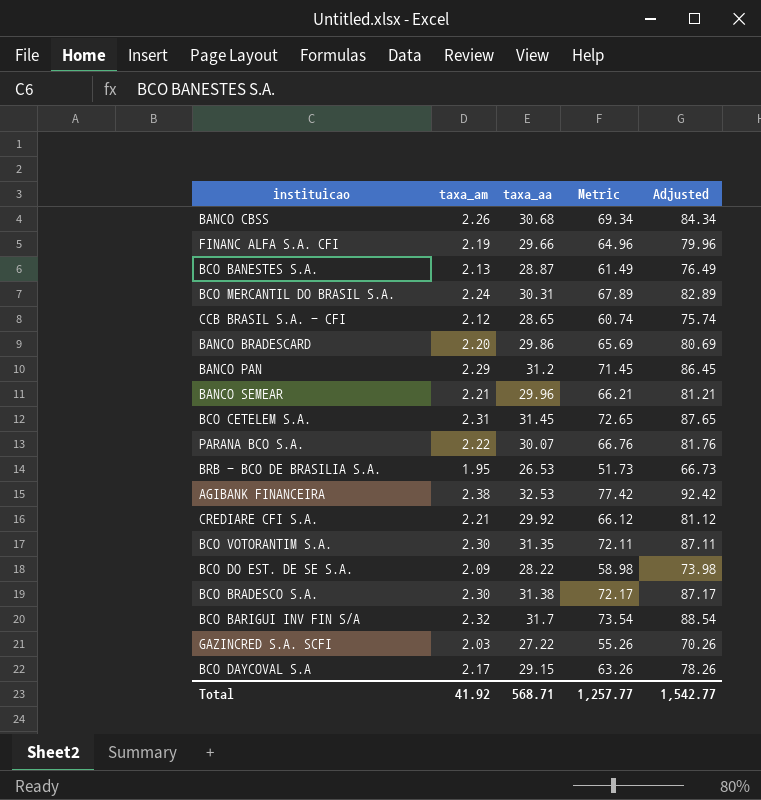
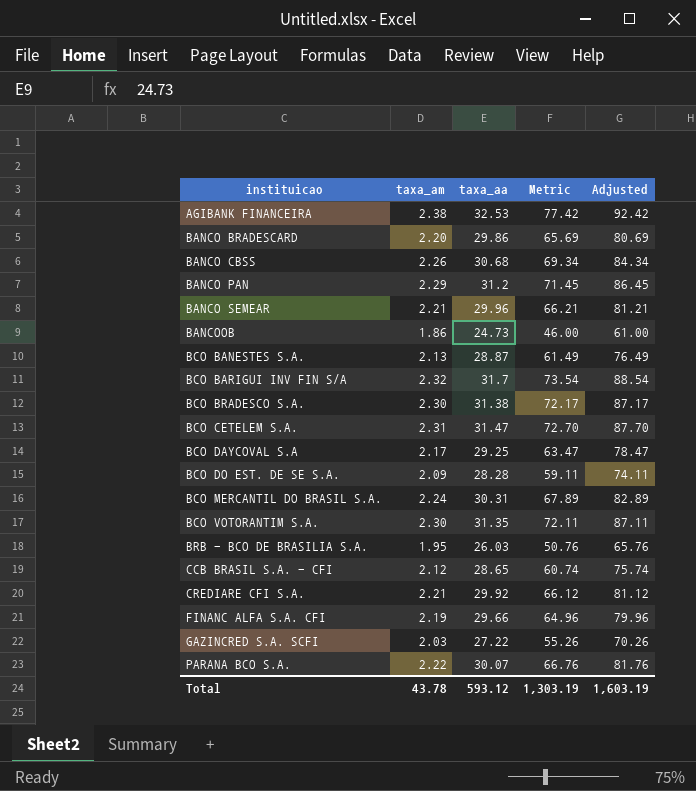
row order: none -> instituicao ascending
row BANCOOB: none -> 1.86 | 24.73 | 46.00 | 61.00
BCO CETELEM S.A. | taxa_aa: 31.45 -> 31.47
BCO CETELEM S.A. | Metric: 72.65 -> 72.70
BCO CETELEM S.A. | Adjusted: 87.65 -> 87.70
BCO DAYCOVAL S.A | taxa_aa: 29.15 -> 29.25
BCO DAYCOVAL S.A | Metric: 63.26 -> 63.47
BCO DAYCOVAL S.A | Adjusted: 78.26 -> 78.47
BCO DO EST. DE SE S.A. | taxa_aa: 28.22 -> 28.28
BCO DO EST. DE SE S.A. | Metric: 58.98 -> 59.11
BCO DO EST. DE SE S.A. | Adjusted: 73.98 -> 74.11
BRB - BCO DE BRASILIA S.A. | taxa_aa: 26.53 -> 26.03
BRB - BCO DE BRASILIA S.A. | Metric: 51.73 -> 50.76
BRB - BCO DE BRASILIA S.A. | Adjusted: 66.73 -> 65.76
Total | taxa_am: 41.92 -> 43.78
Total | taxa_aa: 568.71 -> 593.12
Total | Metric: 1,257.77 -> 1,303.19
Total | Adjusted: 1,542.77 -> 1,603.19

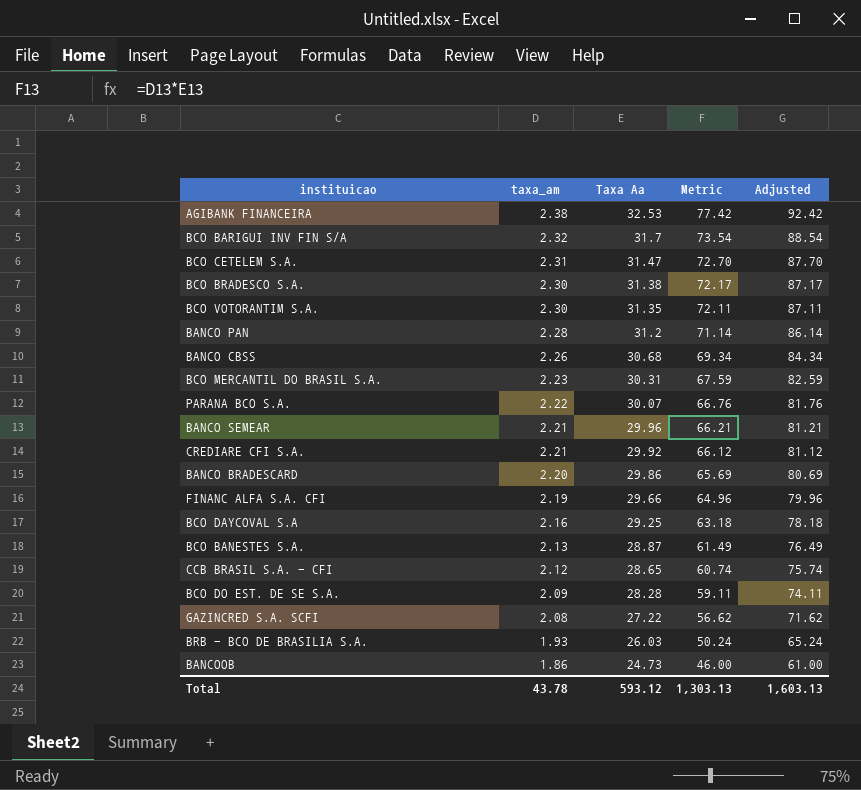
row order: instituicao ascending -> taxa_am descending
column name: taxa_aa -> Taxa Aa
BANCO PAN | taxa_am: 2.29 -> 2.28
BANCO PAN | Metric: 71.45 -> 71.14
BANCO PAN | Adjusted: 86.45 -> 86.14
BCO MERCANTIL DO BRASIL S.A. | taxa_am: 2.24 -> 2.23
BCO MERCANTIL DO BRASIL S.A. | Metric: 67.89 -> 67.59
BCO MERCANTIL DO BRASIL S.A. | Adjusted: 82.89 -> 82.59
BCO DAYCOVAL S.A | taxa_am: 2.17 -> 2.16
BCO DAYCOVAL S.A | Metric: 63.47 -> 63.18
BCO DAYCOVAL S.A | Adjusted: 78.47 -> 78.18
GAZINCRED S.A. SCFI | taxa_am: 2.03 -> 2.08
GAZINCRED S.A. SCFI | Metric: 55.26 -> 56.62
GAZINCRED S.A. SCFI | Adjusted: 70.26 -> 71.62
BRB - BCO DE BRASILIA S.A. | taxa_am: 1.95 -> 1.93
BRB - BCO DE BRASILIA S.A. | Metric: 50.76 -> 50.24
BRB - BCO DE BRASILIA S.A. | Adjusted: 65.76 -> 65.24
Total | Metric: 1,303.19 -> 1,303.13
Total | Adjusted: 1,603.19 -> 1,603.13

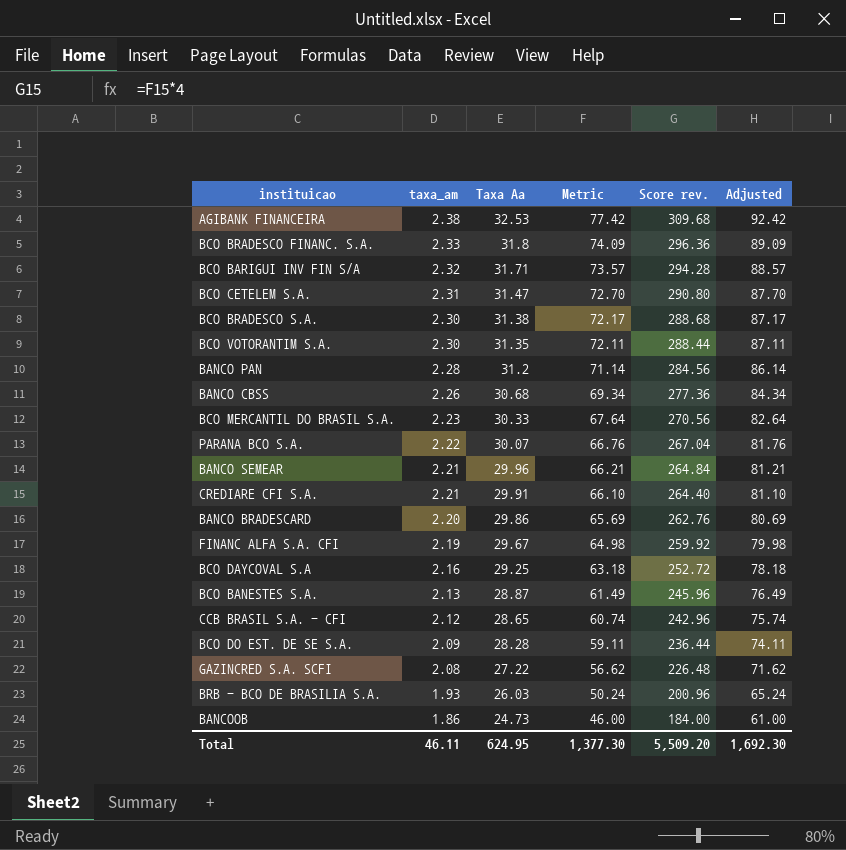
column Score rev. | formula: none -> [Metric] * 4
row BCO BRADESCO FINANC. S.A.: none -> 2.33 | 31.8 | 74.09 | 296.36 | 89.09
BCO BARIGUI INV FIN S/A | Taxa Aa: 31.7 -> 31.71
BCO BARIGUI INV FIN S/A | Metric: 73.54 -> 73.57
BCO BARIGUI INV FIN S/A | Adjusted: 88.54 -> 88.57
BCO MERCANTIL DO BRASIL S.A. | Taxa Aa: 30.31 -> 30.33
BCO MERCANTIL DO BRASIL S.A. | Metric: 67.59 -> 67.64
BCO MERCANTIL DO BRASIL S.A. | Adjusted: 82.59 -> 82.64
CREDIARE CFI S.A. | Taxa Aa: 29.92 -> 29.91
CREDIARE CFI S.A. | Metric: 66.12 -> 66.10
CREDIARE CFI S.A. | Adjusted: 81.12 -> 81.10
FINANC ALFA S.A. CFI | Taxa Aa: 29.66 -> 29.67
FINANC ALFA S.A. CFI | Metric: 64.96 -> 64.98
FINANC ALFA S.A. CFI | Adjusted: 79.96 -> 79.98
Total | taxa_am: 43.78 -> 46.11
Total | Taxa Aa: 593.12 -> 624.95
Total | Metric: 1,303.13 -> 1,377.30
Total | Adjusted: 1,603.13 -> 1,692.30

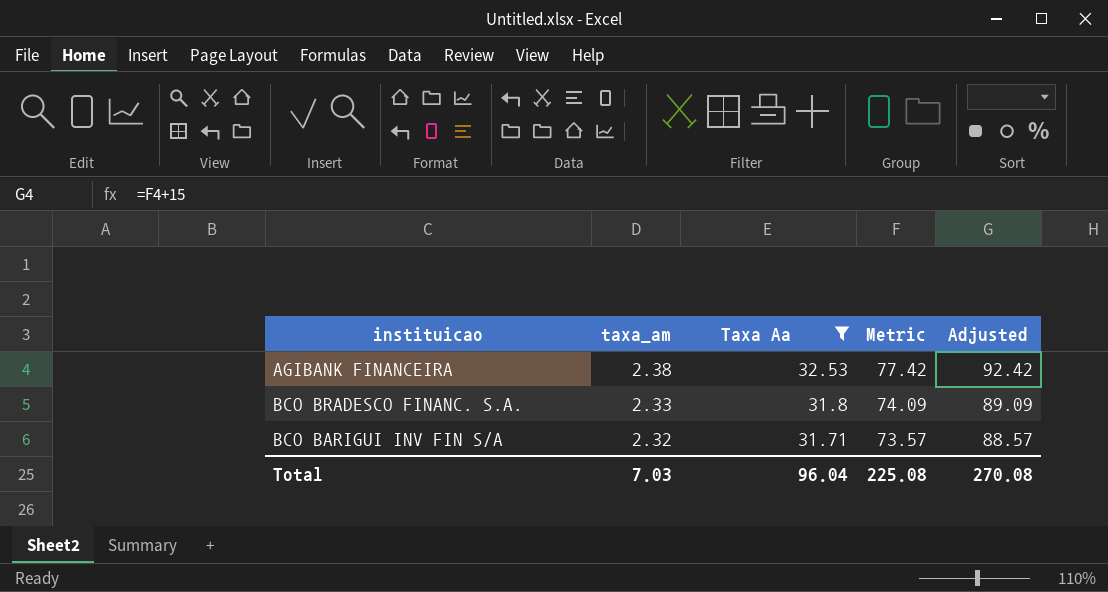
filter: none -> Taxa Aa >= 31.71
column Score rev. | formula: [Metric] * 4 -> none
Total | taxa_am: 46.11 -> 7.03
Total | Taxa Aa: 624.95 -> 96.04
Total | Metric: 1,377.30 -> 225.08
Total | Adjusted: 1,692.30 -> 270.08

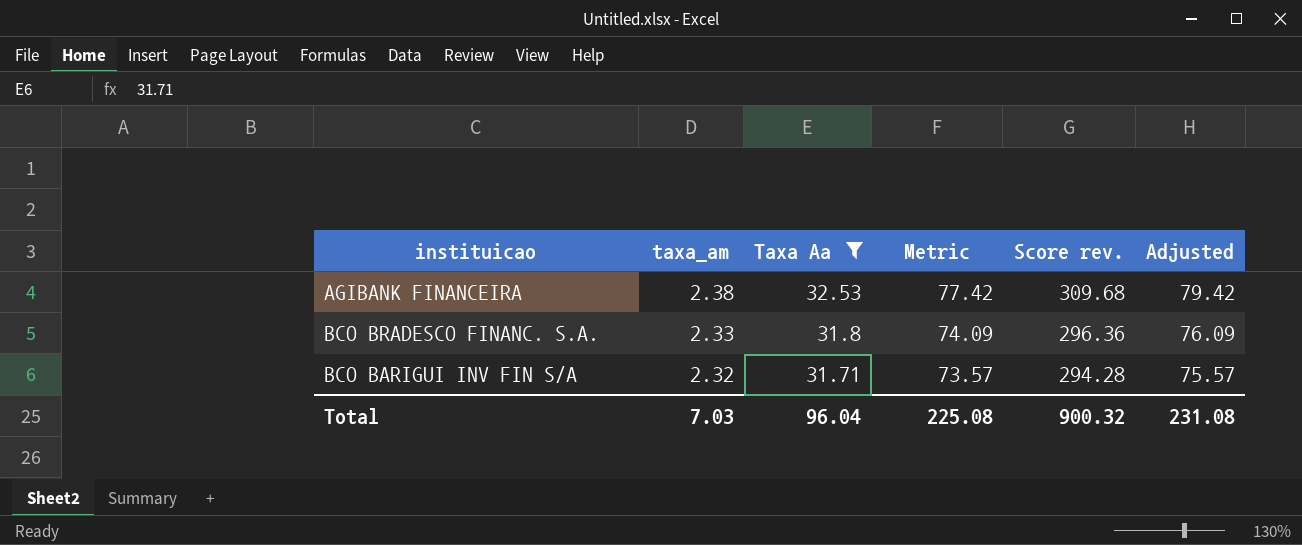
column Score rev. | formula: none -> [Metric] * 4
column Adjusted | formula: [Metric] + 15 -> [Metric] + 2
Total | Adjusted: 270.08 -> 231.08

